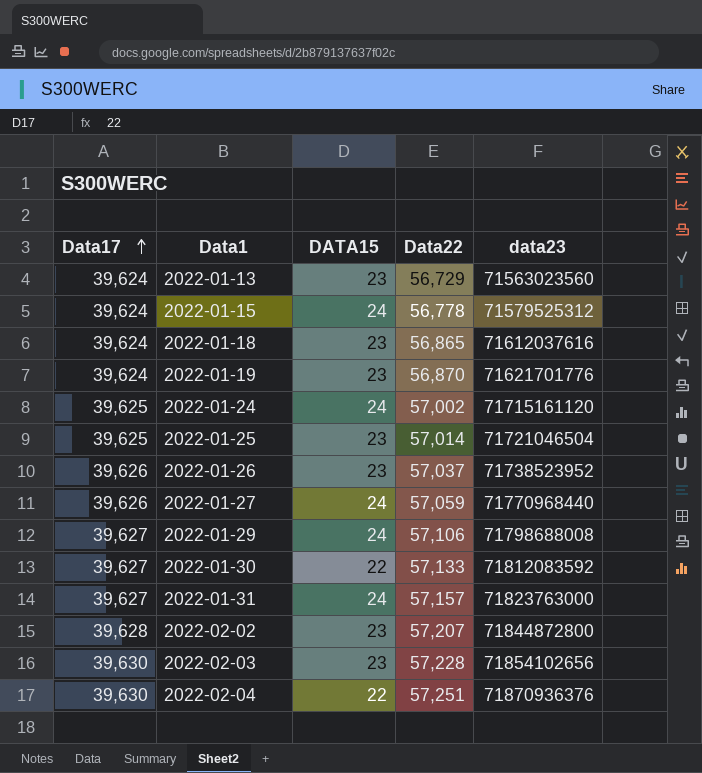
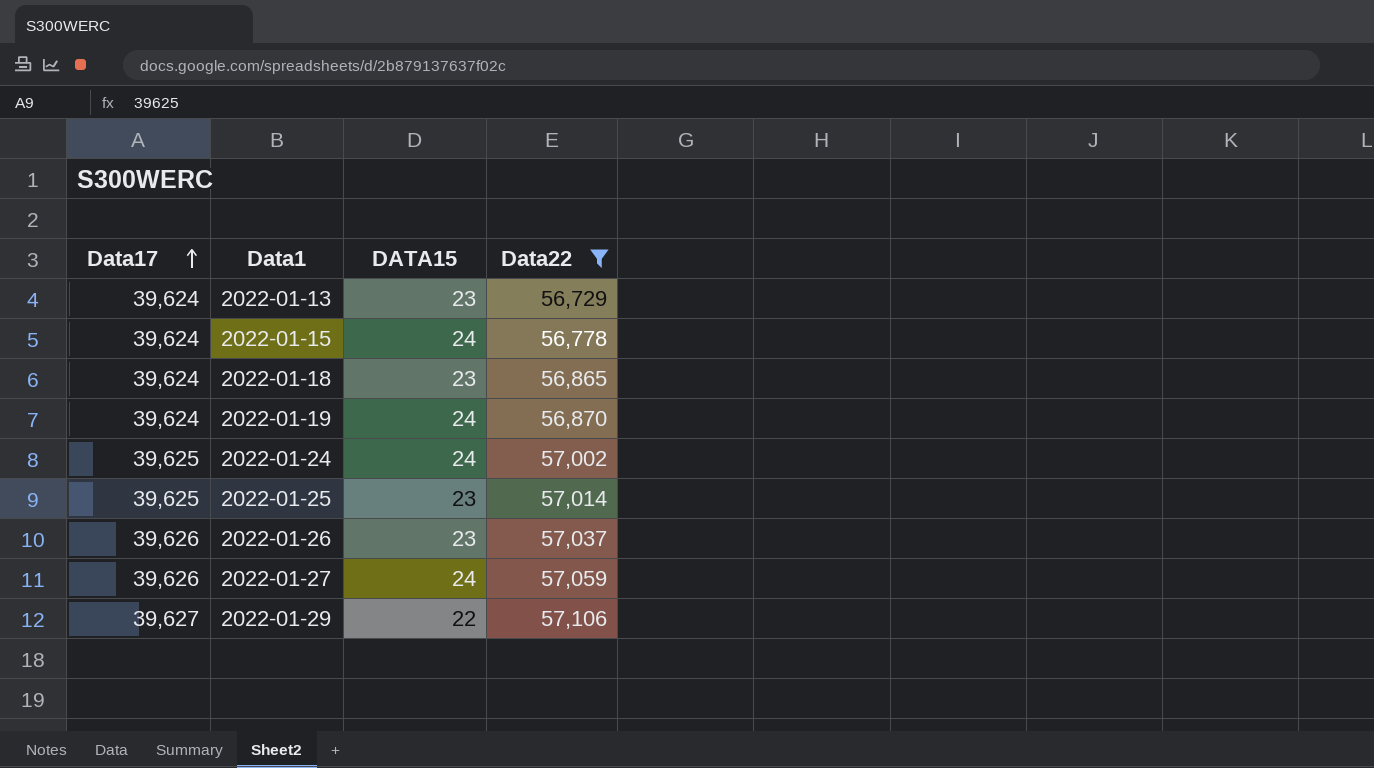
filter: none -> Data22 <= 57,106
column data23 | position: 5 -> none
2022-01-19 | DATA15: 23 -> 24
2022-01-29 | DATA15: 24 -> 22

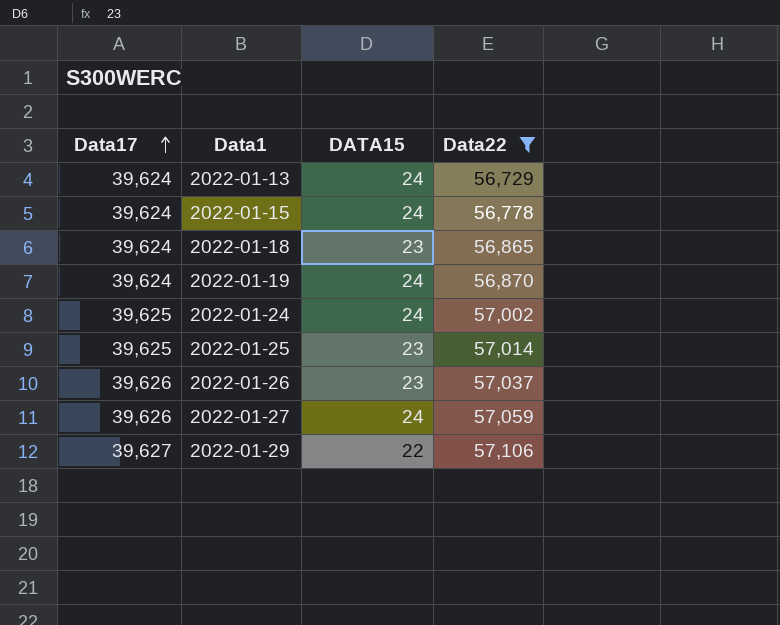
2022-01-13 | DATA15: 23 -> 24

